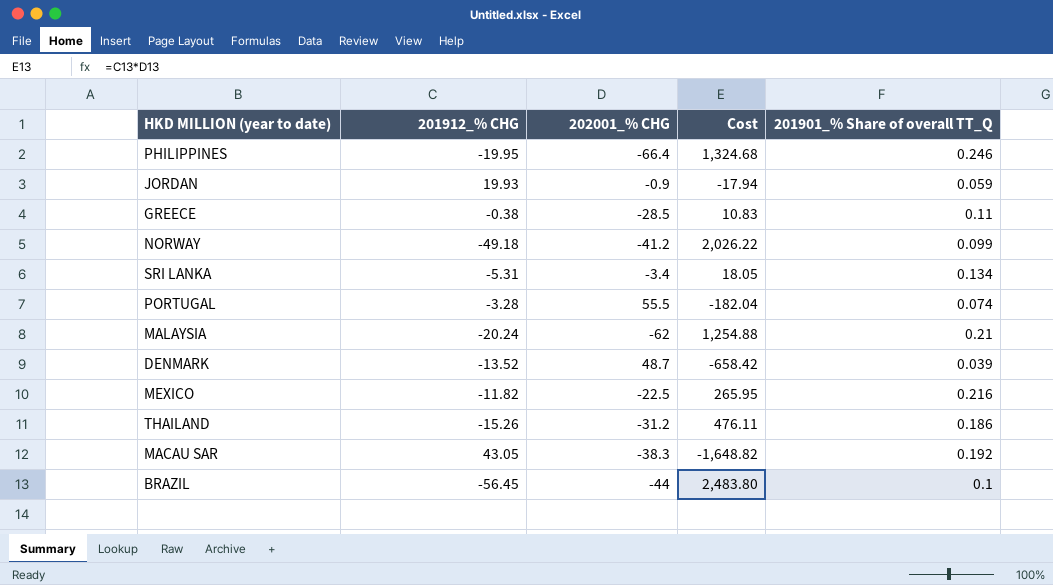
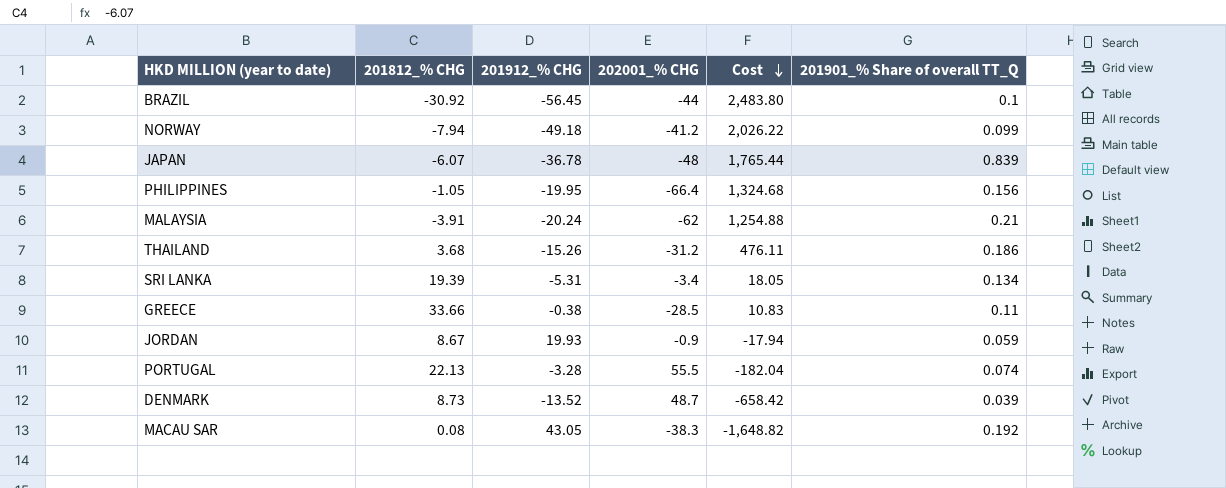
row order: none -> Cost descending
column 201812_% CHG | position: none -> 2
row MEXICO: -11.82 | -22.5 | 265.95 | 0.216 -> none
row JAPAN: none -> -6.07 | -36.78 | -48 | 1,765.44 | 0.839
PHILIPPINES | 201901_% Share of overall TT_Q: 0.246 -> 0.156

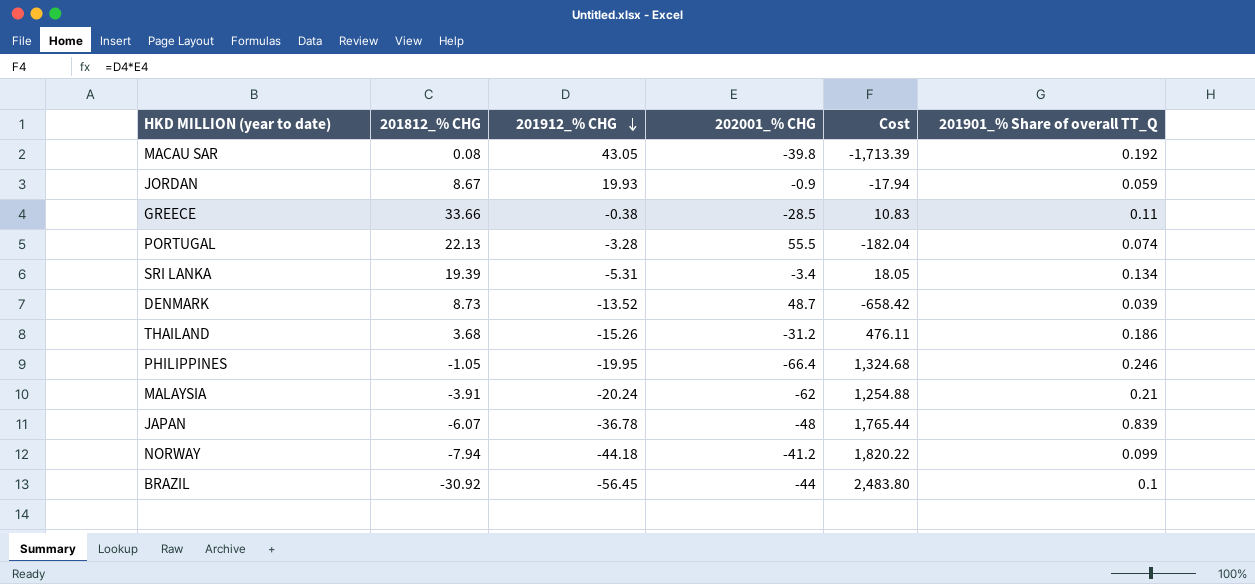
row order: Cost descending -> 201912_% CHG descending
MACAU SAR | 202001_% CHG: -38.3 -> -39.8
MACAU SAR | Cost: -1,648.82 -> -1,713.39
PHILIPPINES | 201901_% Share of overall TT_Q: 0.156 -> 0.246
NORWAY | 201912_% CHG: -49.18 -> -44.18
NORWAY | Cost: 2,026.22 -> 1,820.22

